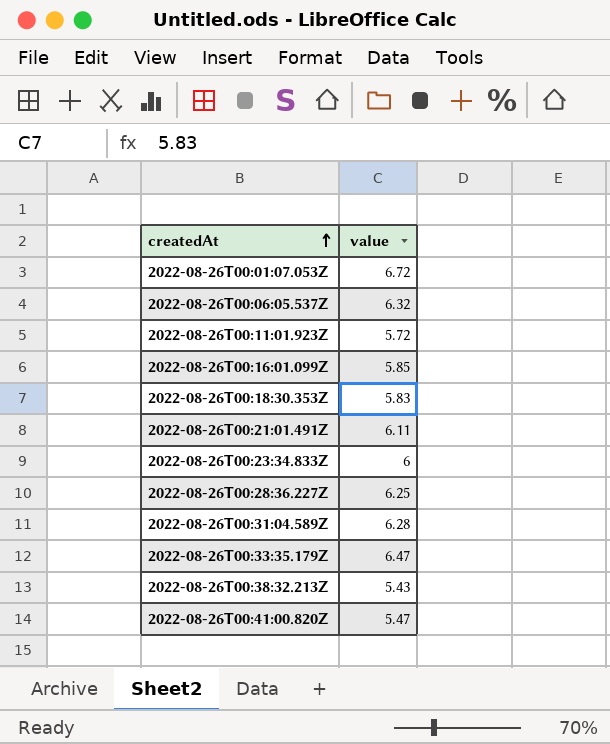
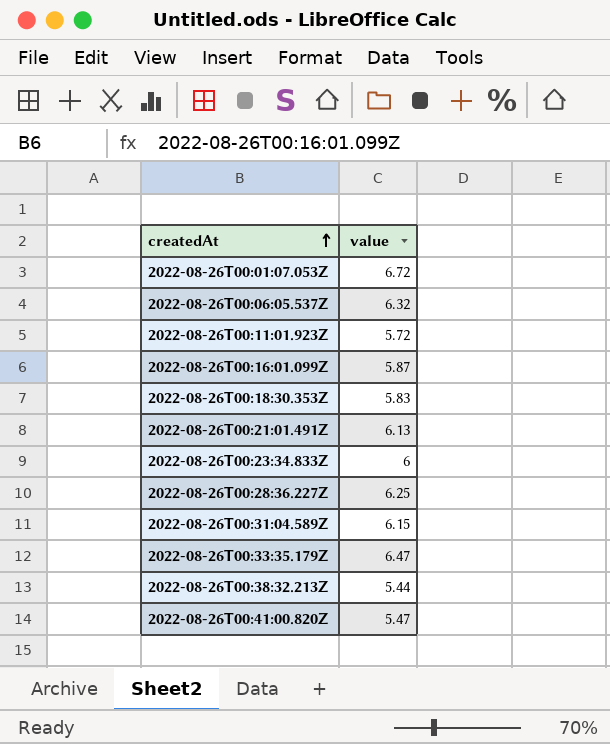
2022-08-26T00:16:01.099Z | value: 5.85 -> 5.87
2022-08-26T00:21:01.491Z | value: 6.11 -> 6.13
2022-08-26T00:31:04.589Z | value: 6.28 -> 6.15
2022-08-26T00:38:32.213Z | value: 5.43 -> 5.44

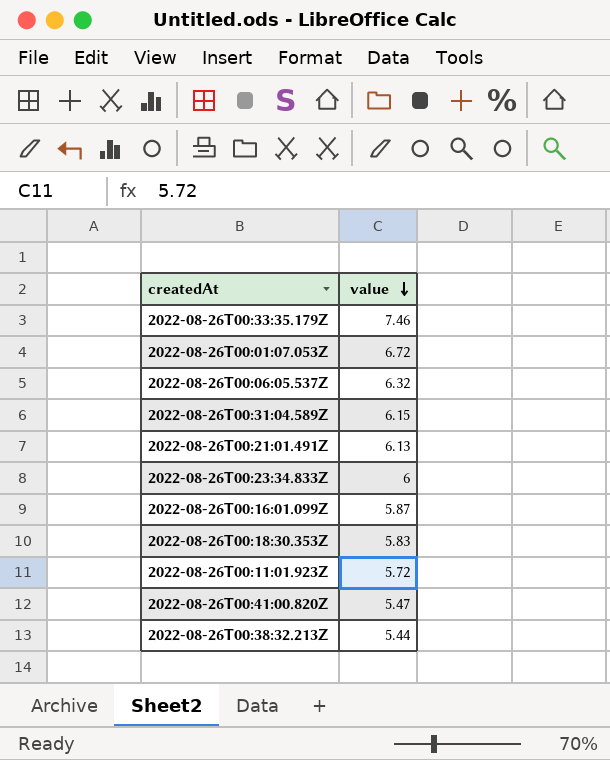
row order: createdAt ascending -> value descending
row 2022-08-26T00:28:36.227Z: 6.25 -> none
2022-08-26T00:33:35.179Z | value: 6.47 -> 7.46

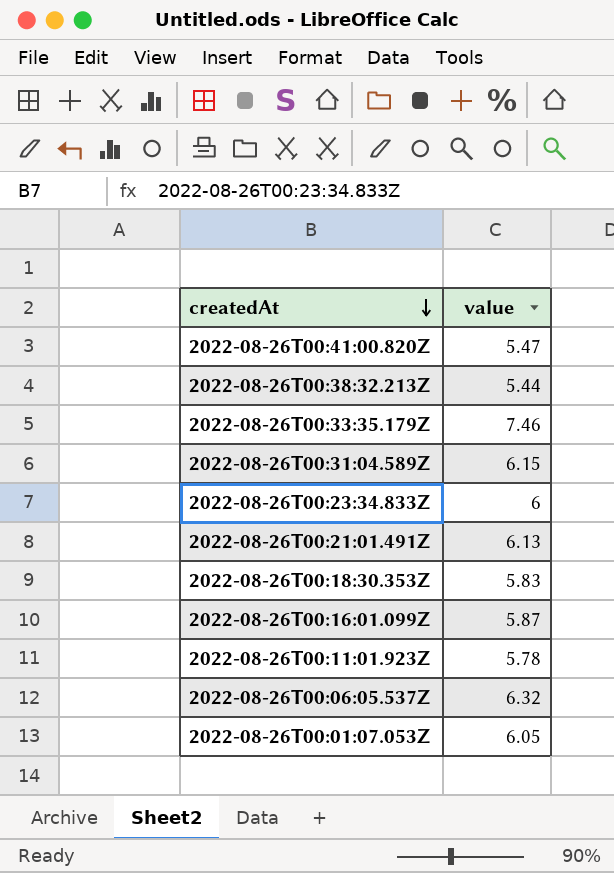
row order: value descending -> createdAt descending
2022-08-26T00:11:01.923Z | value: 5.72 -> 5.78
2022-08-26T00:01:07.053Z | value: 6.72 -> 6.05

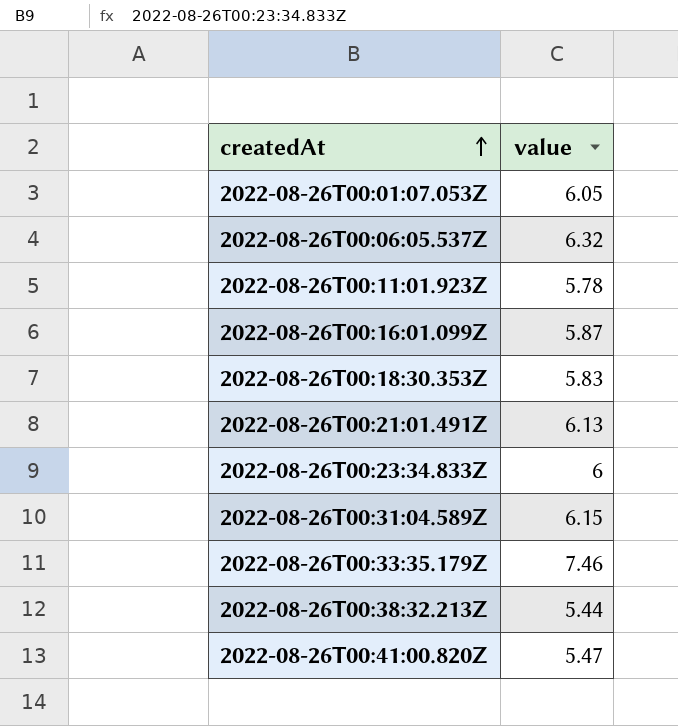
row order: createdAt descending -> createdAt ascending

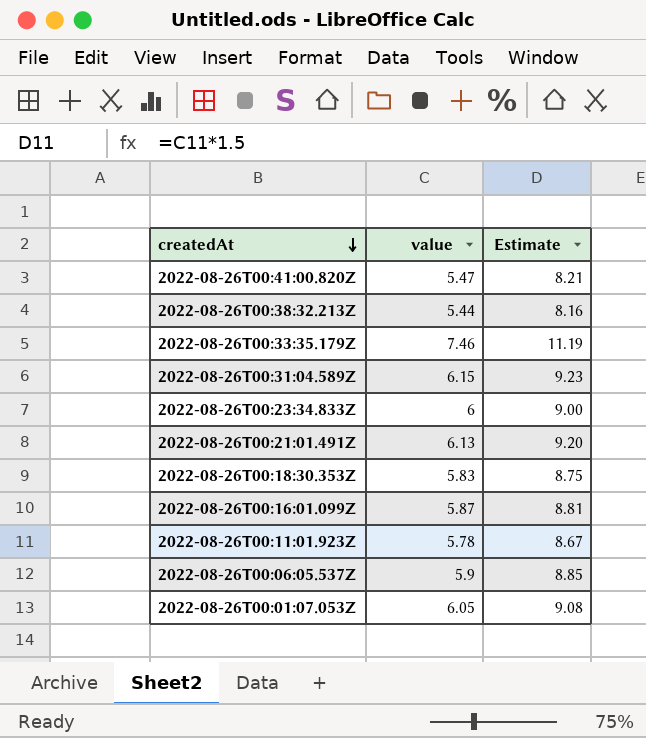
row order: createdAt ascending -> createdAt descending
column Estimate | formula: none -> [value] * 1.5
2022-08-26T00:06:05.537Z | value: 6.32 -> 5.9

